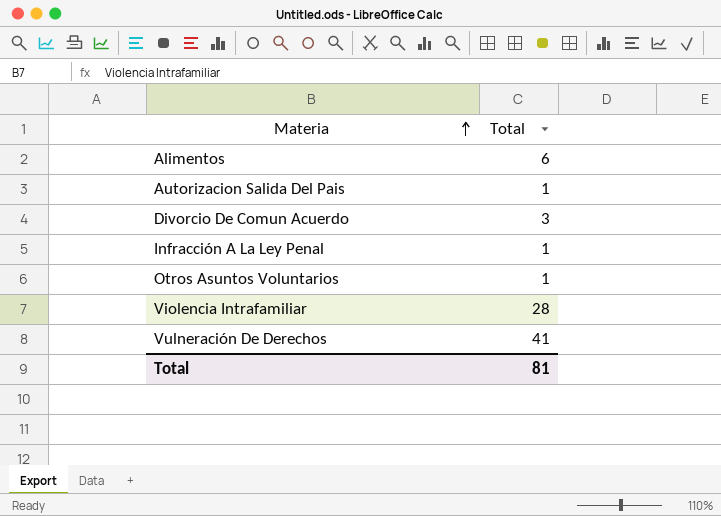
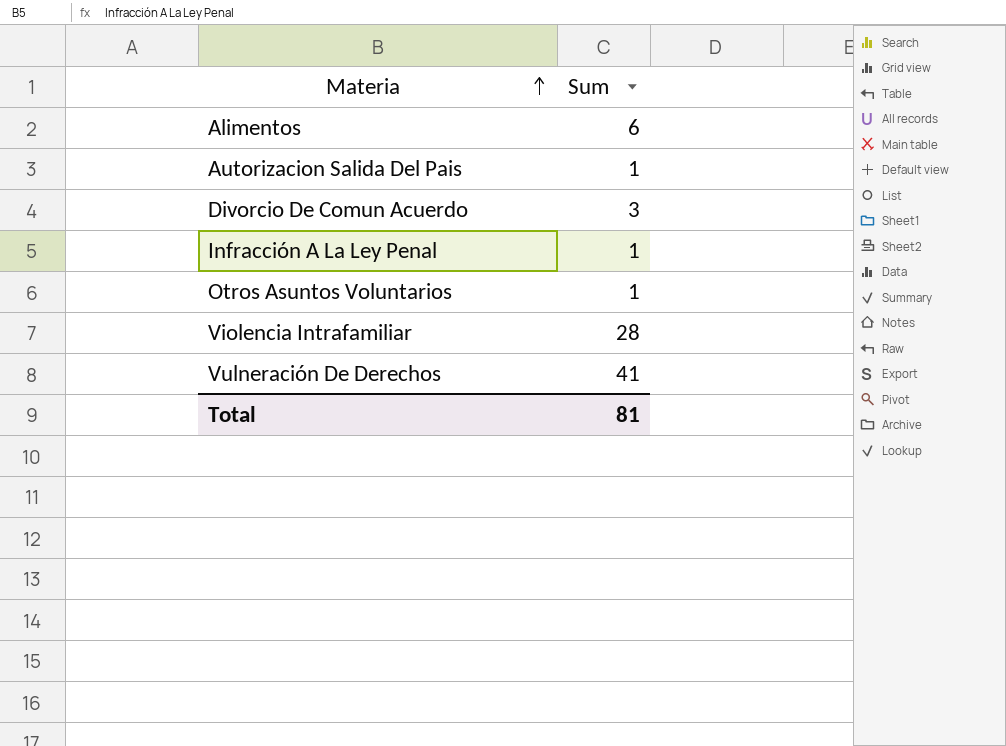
column name: Total -> Sum

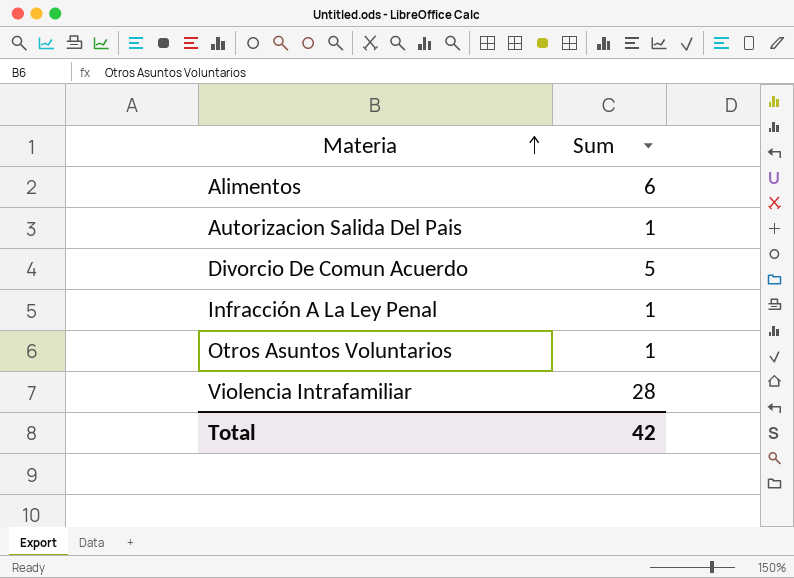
row Vulneración De Derechos: 41 -> none
Divorcio De Comun Acuerdo | Sum: 3 -> 5
Total | Sum: 81 -> 42

